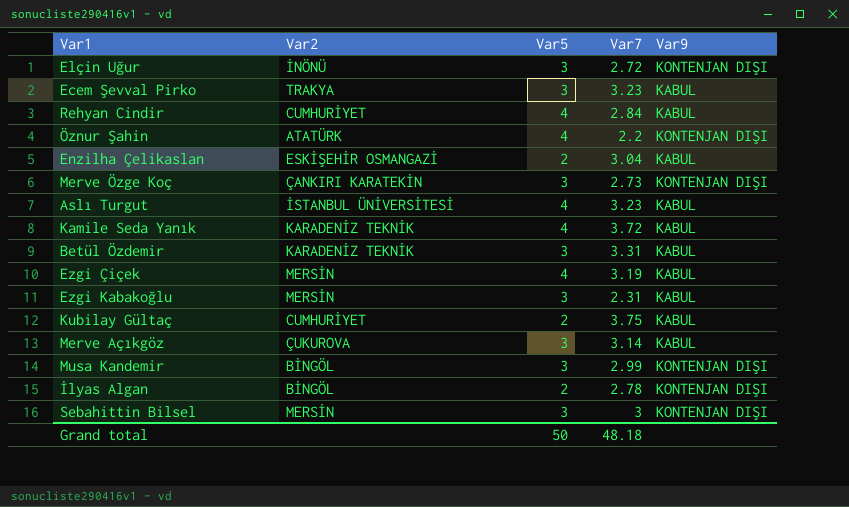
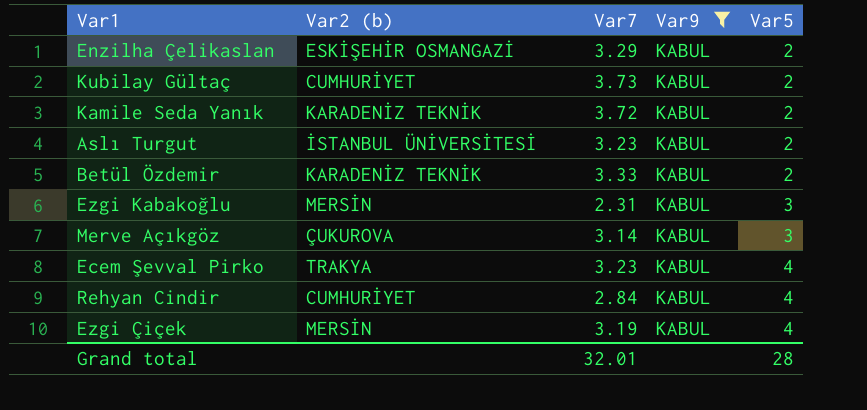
filter: none -> Var9 = KABUL
row order: none -> Var5 ascending
column name: Var2 -> Var2 (b)
column Var5 | position: 3 -> 5
Enzilha Çelikaslan | Var7: 3.04 -> 3.29
Kubilay Gültaç | Var7: 3.75 -> 3.73
Kamile Seda Yanık | Var5: 4 -> 2
Aslı Turgut | Var5: 4 -> 2
Betül Özdemir | Var7: 3.31 -> 3.33
Betül Özdemir | Var5: 3 -> 2
Ecem Şevval Pirko | Var5: 3 -> 4
Grand total | Var7: 48.18 -> 32.01
Grand total | Var5: 50 -> 28

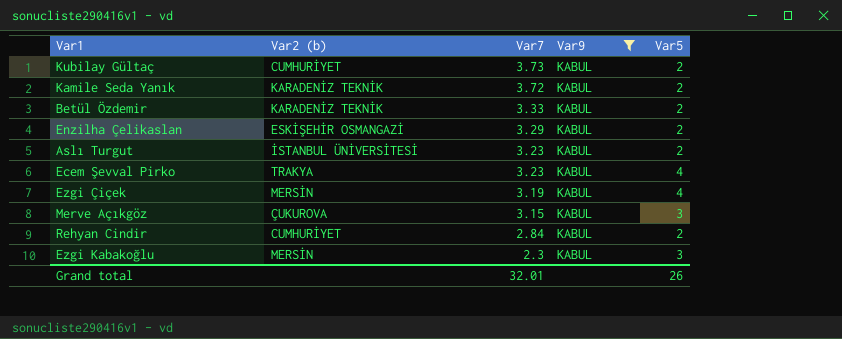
row order: Var5 ascending -> Var7 descending
Merve Açıkgöz | Var7: 3.14 -> 3.15
Rehyan Cindir | Var5: 4 -> 2
Ezgi Kabakoğlu | Var7: 2.31 -> 2.3
Grand total | Var5: 28 -> 26

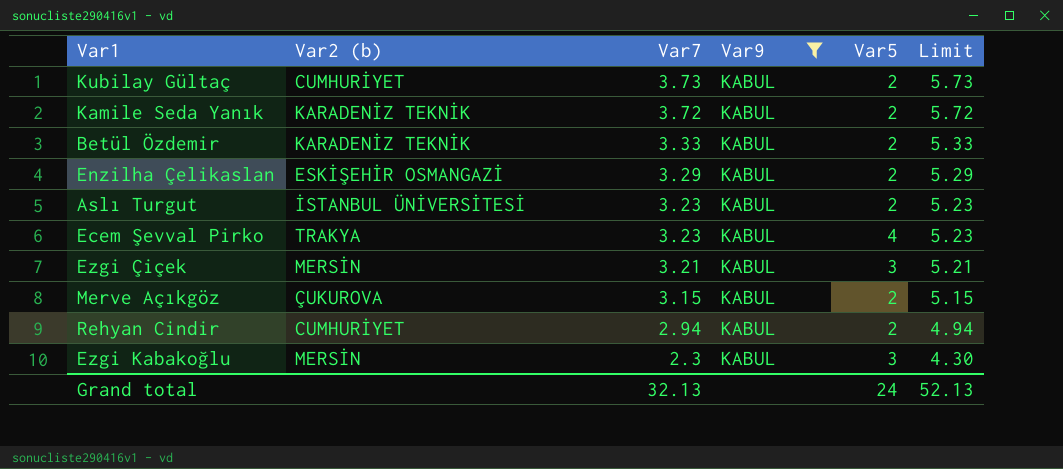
column Limit | formula: none -> [Var7] + 2
Ezgi Çiçek | Var7: 3.19 -> 3.21
Ezgi Çiçek | Var5: 4 -> 3
Merve Açıkgöz | Var5: 3 -> 2
Rehyan Cindir | Var7: 2.84 -> 2.94
Grand total | Var7: 32.01 -> 32.13
Grand total | Var5: 26 -> 24

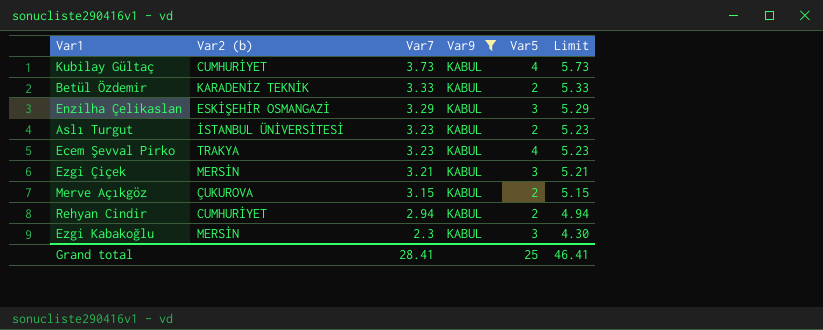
row Kamile Seda Yanık: KARADENİZ TEKNİK | 3.72 | KABUL | 2 | 5.72 -> none
Kubilay Gültaç | Var5: 2 -> 4
Enzilha Çelikaslan | Var5: 2 -> 3
Grand total | Var7: 32.13 -> 28.41
Grand total | Var5: 24 -> 25
Grand total | Limit: 52.13 -> 46.41

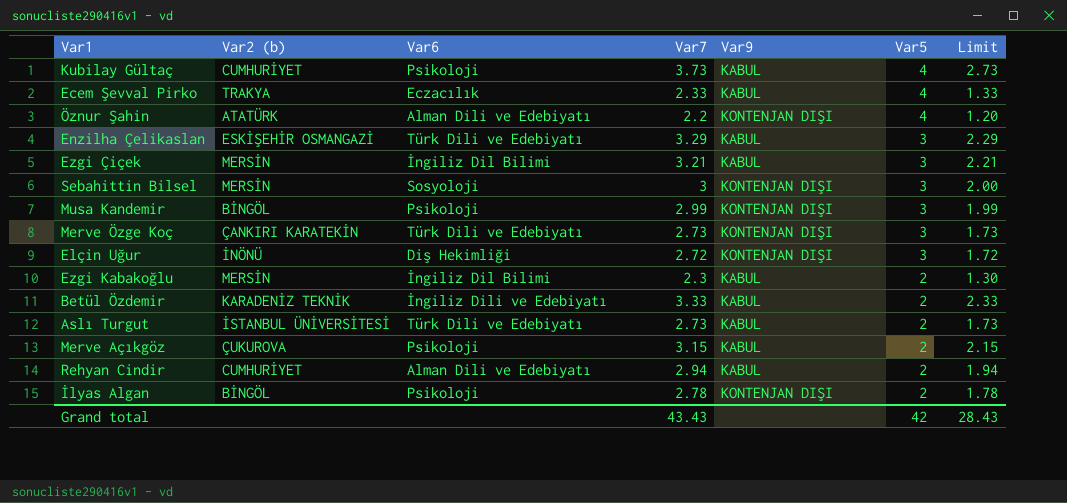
filter: Var9 = KABUL -> none
row order: Var7 descending -> Var5 descending
column Var6 | position: none -> 3
column Limit | formula: [Var7] + 2 -> [Var7] - 1
Ecem Şevval Pirko | Var7: 3.23 -> 2.33
Ezgi Kabakoğlu | Var5: 3 -> 2
Aslı Turgut | Var7: 3.23 -> 2.73
Grand total | Var7: 28.41 -> 43.43
Grand total | Var5: 25 -> 42
Grand total | Limit: 46.41 -> 28.43

